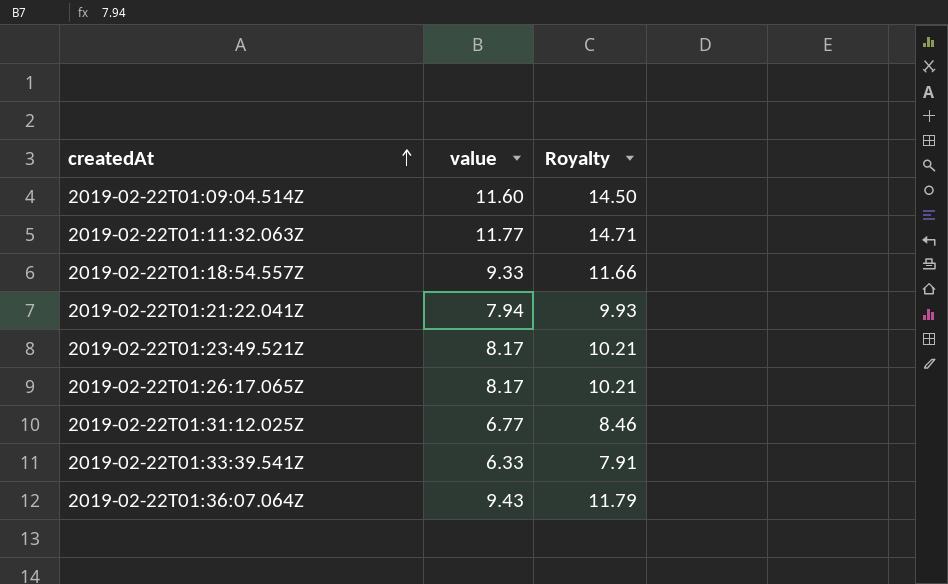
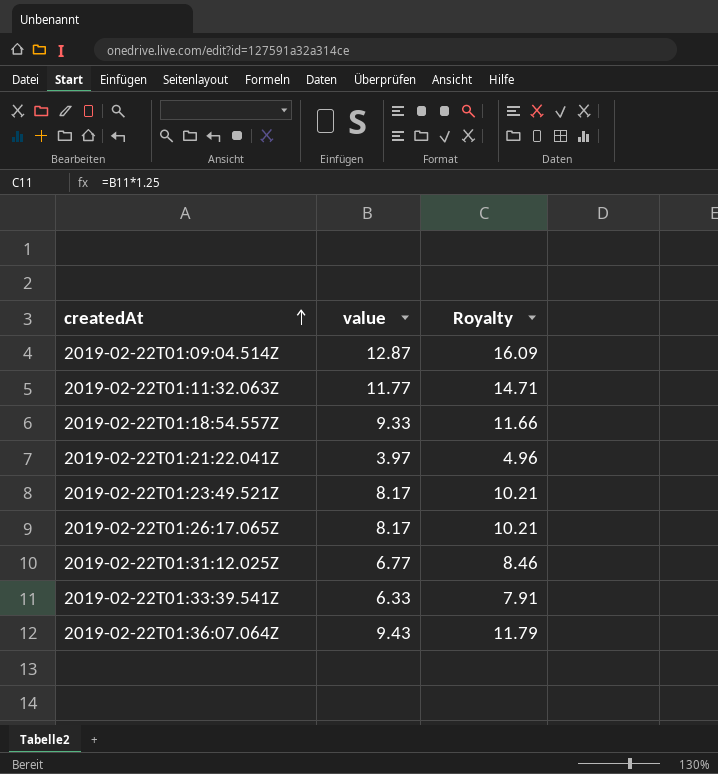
2019-02-22T01:09:04.514Z | value: 11.60 -> 12.87
2019-02-22T01:09:04.514Z | Royalty: 14.50 -> 16.09
2019-02-22T01:21:22.041Z | value: 7.94 -> 3.97
2019-02-22T01:21:22.041Z | Royalty: 9.93 -> 4.96

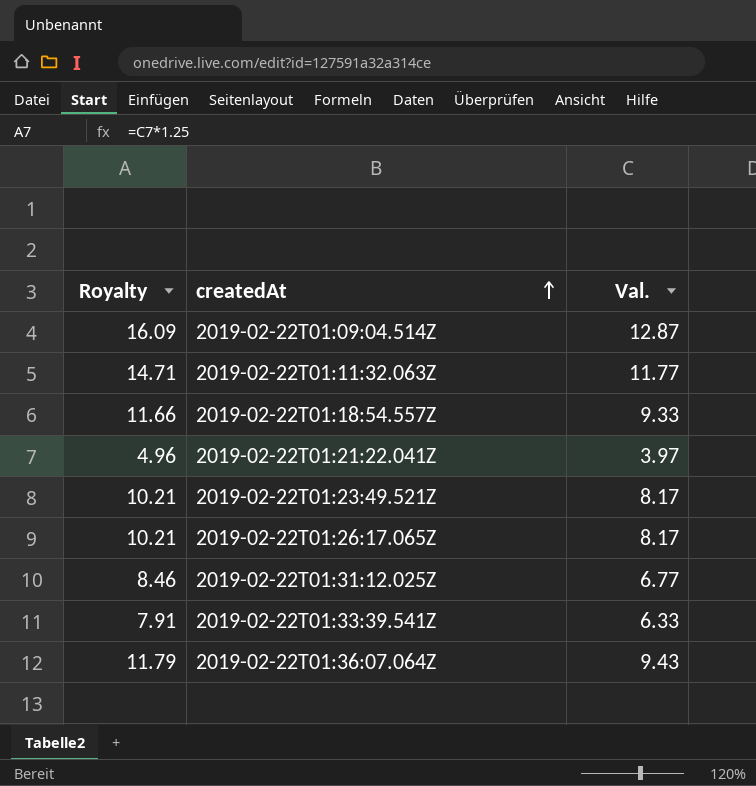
column Royalty | position: 3 -> 1
column name: value -> Val.

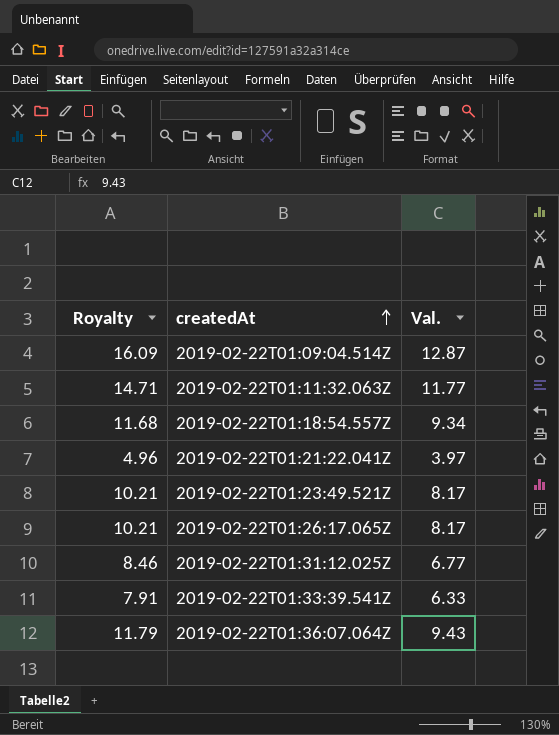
2019-02-22T01:18:54.557Z | Royalty: 11.66 -> 11.68
2019-02-22T01:18:54.557Z | Val.: 9.33 -> 9.34

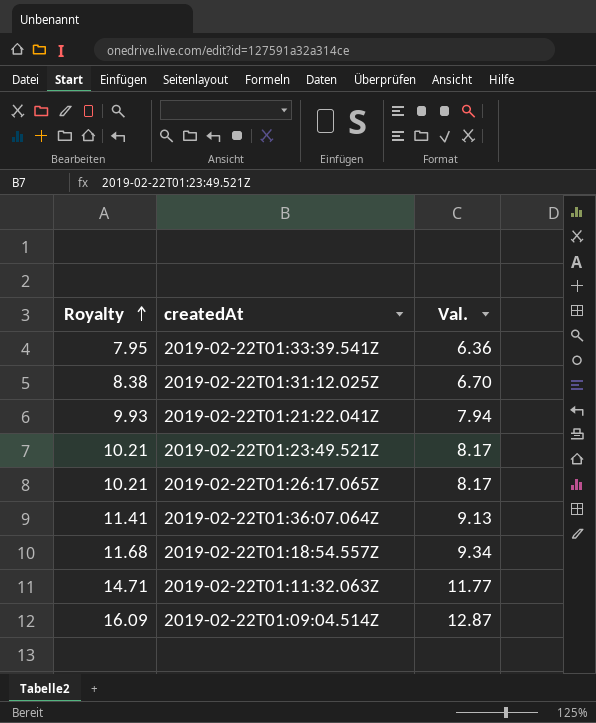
row order: createdAt ascending -> Royalty ascending
2019-02-22T01:33:39.541Z | Royalty: 7.91 -> 7.95
2019-02-22T01:33:39.541Z | Val.: 6.33 -> 6.36
2019-02-22T01:31:12.025Z | Royalty: 8.46 -> 8.38
2019-02-22T01:31:12.025Z | Val.: 6.77 -> 6.70
2019-02-22T01:21:22.041Z | Royalty: 4.96 -> 9.93
2019-02-22T01:21:22.041Z | Val.: 3.97 -> 7.94
2019-02-22T01:36:07.064Z | Royalty: 11.79 -> 11.41
2019-02-22T01:36:07.064Z | Val.: 9.43 -> 9.13

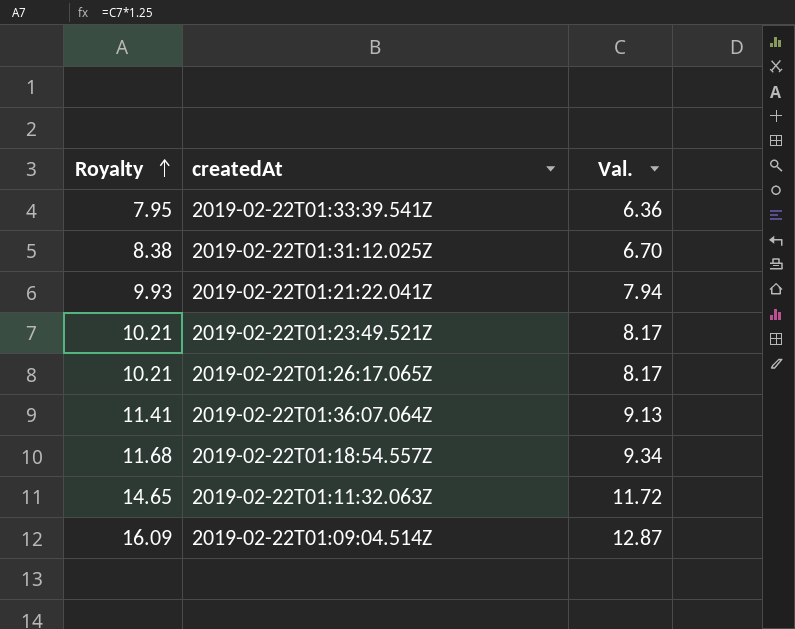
2019-02-22T01:11:32.063Z | Royalty: 14.71 -> 14.65
2019-02-22T01:11:32.063Z | Val.: 11.77 -> 11.72

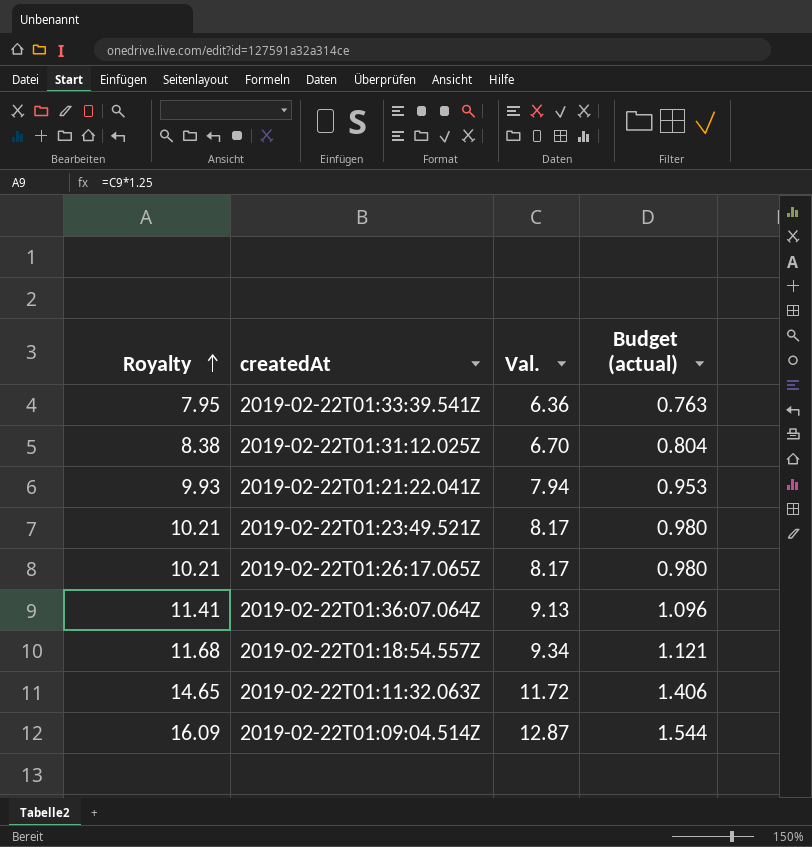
column Budget (actual) | formula: none -> [Val.] * 0.12

